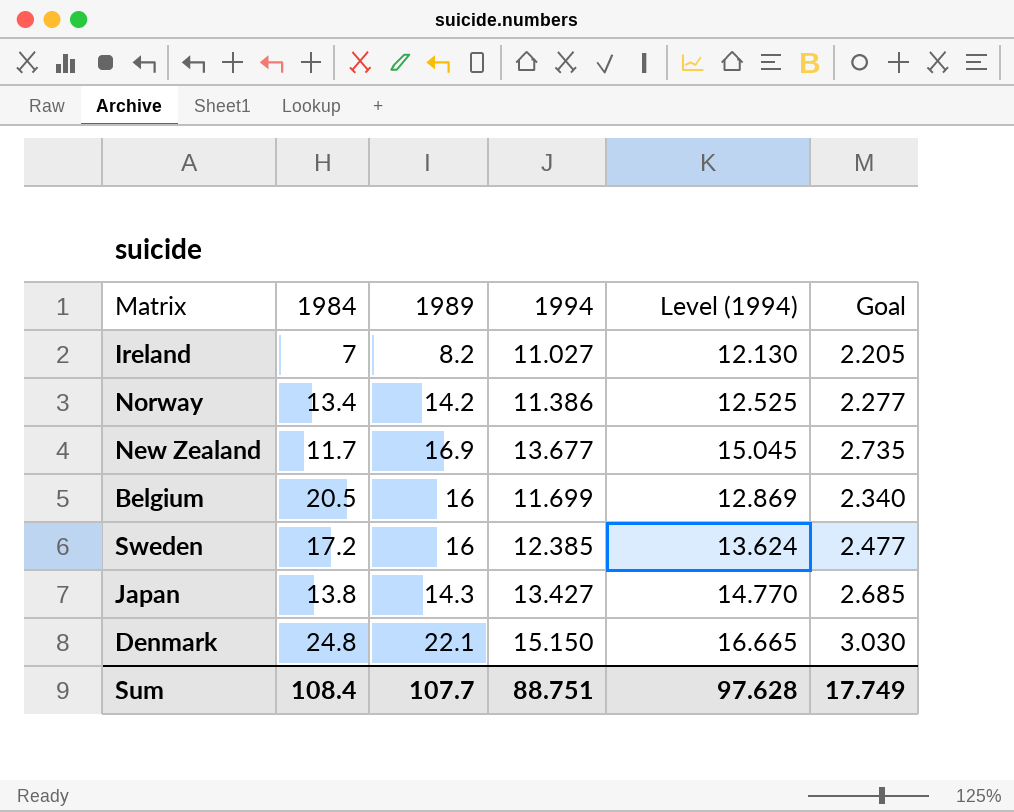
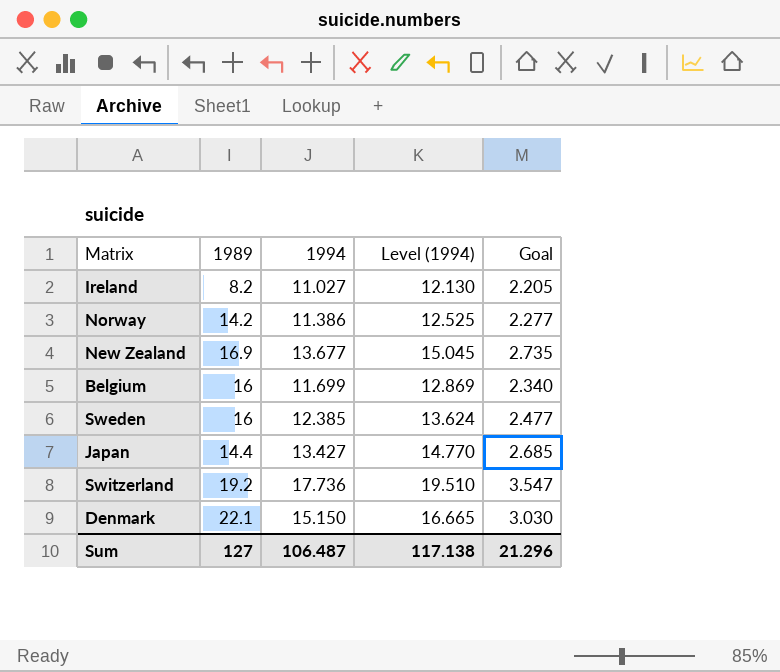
column 1984 | position: 2 -> none
Japan | 1989: 14.3 -> 14.4
row Switzerland: none -> 19.2 | 17.736 | 19.510 | 3.547
Sum | 1989: 107.7 -> 127
Sum | 1994: 88.751 -> 106.487
Sum | Level (1994): 97.628 -> 117.138
Sum | Goal: 17.749 -> 21.296

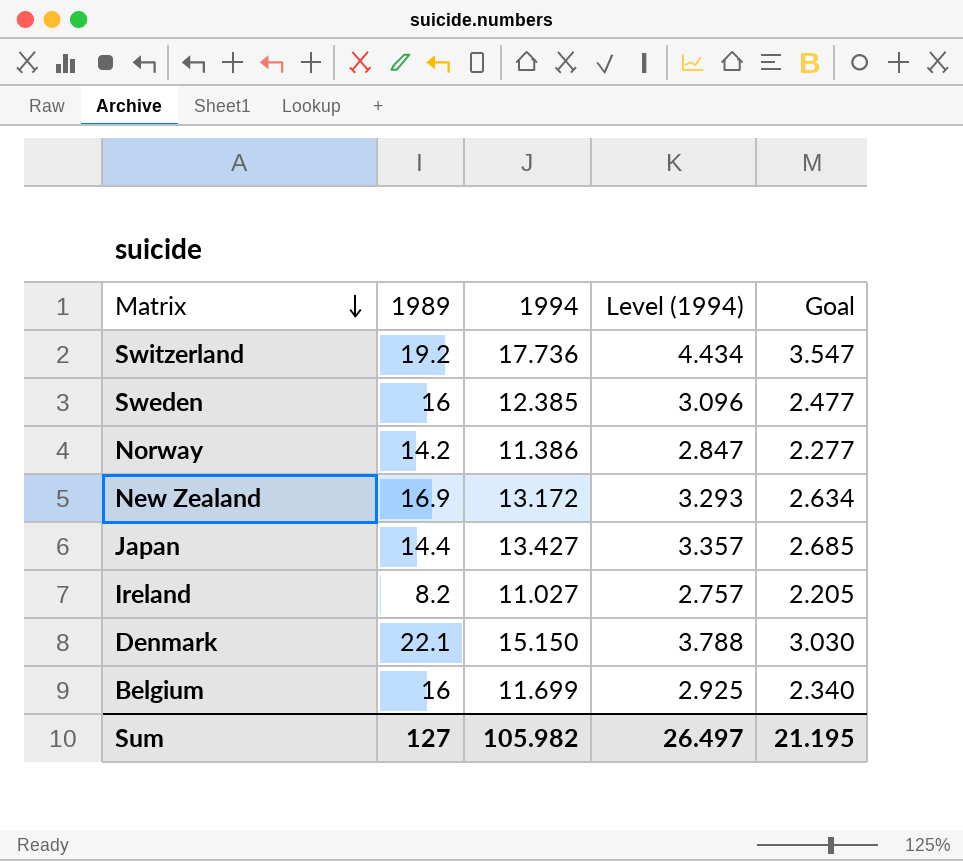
row order: none -> Matrix descending
column Level (1994) | formula: [1994] * 1.1 -> [1994] * 0.25
New Zealand | 1994: 13.677 -> 13.172
New Zealand | Goal: 2.735 -> 2.634
Sum | 1994: 106.487 -> 105.982
Sum | Level (1994): 117.138 -> 26.497
Sum | Goal: 21.296 -> 21.195

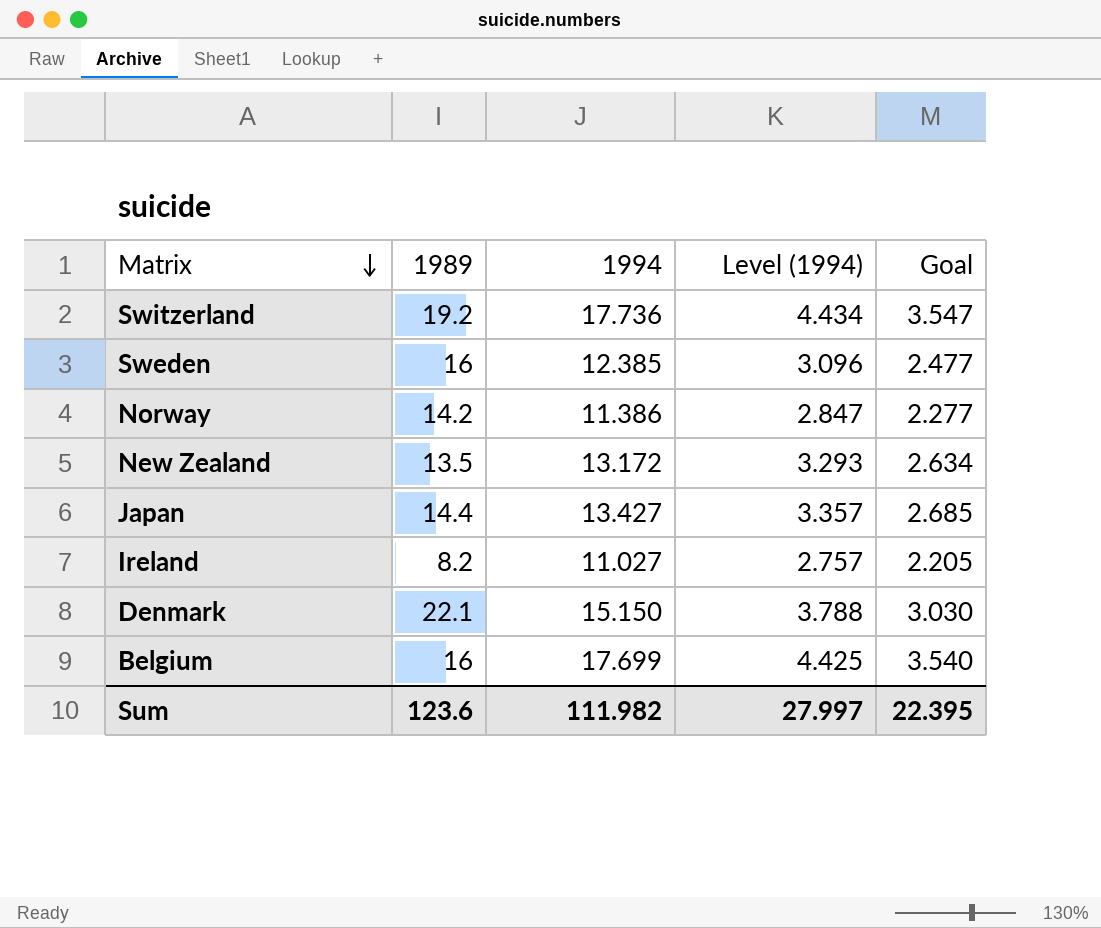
New Zealand | 1989: 16.9 -> 13.5
Belgium | 1994: 11.699 -> 17.699
Belgium | Level (1994): 2.925 -> 4.425
Belgium | Goal: 2.340 -> 3.540
Sum | 1989: 127 -> 123.6
Sum | 1994: 105.982 -> 111.982
Sum | Level (1994): 26.497 -> 27.997
Sum | Goal: 21.195 -> 22.395

